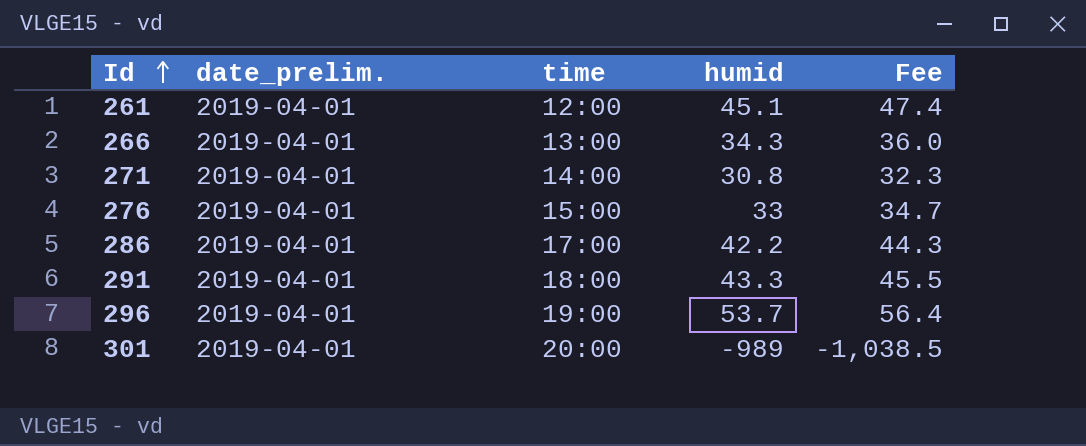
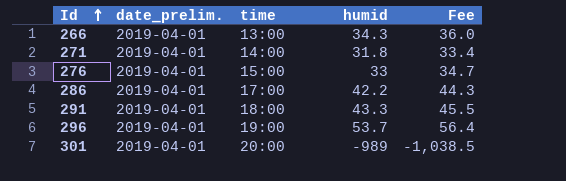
row 261: 2019-04-01 | 12:00 | 45.1 | 47.4 -> none
271 | humid: 30.8 -> 31.8
271 | Fee: 32.3 -> 33.4

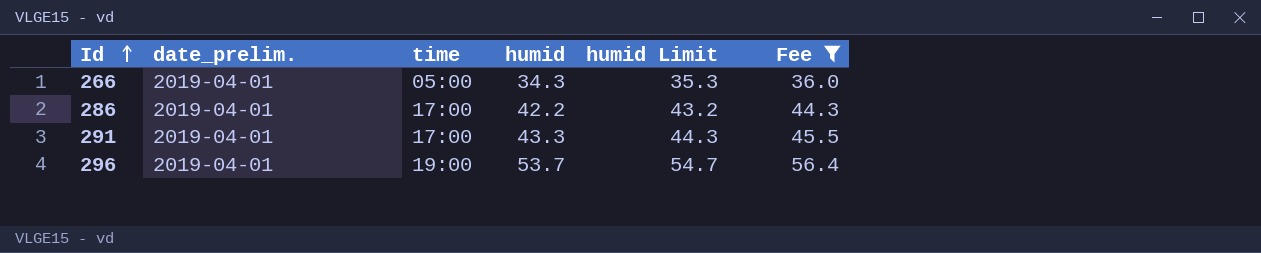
filter: none -> Fee >= 36.0
column humid Limit | formula: none -> [humid] + 1
266 | time: 13:00 -> 05:00
291 | time: 18:00 -> 17:00

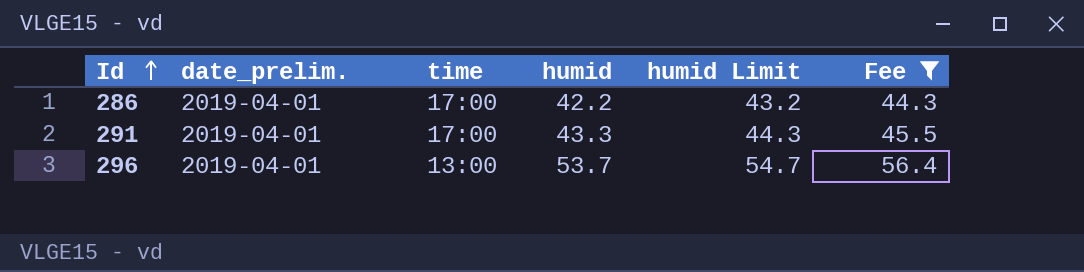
row 266: 2019-04-01 | 05:00 | 34.3 | 35.3 | 36.0 -> none
296 | time: 19:00 -> 13:00

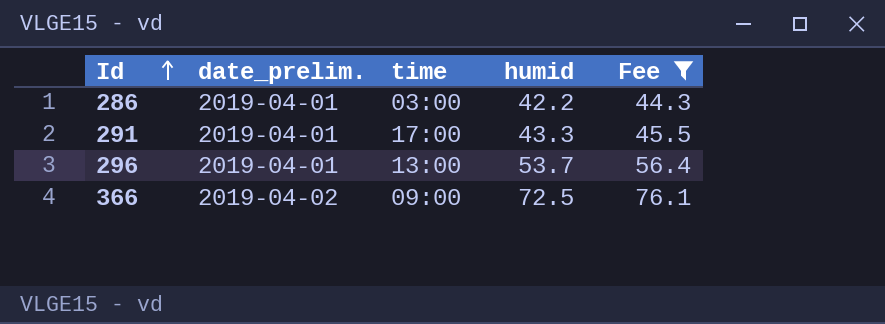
column humid Limit | formula: [humid] + 1 -> none
286 | time: 17:00 -> 03:00
row 366: none -> 2019-04-02 | 09:00 | 72.5 | 76.1

